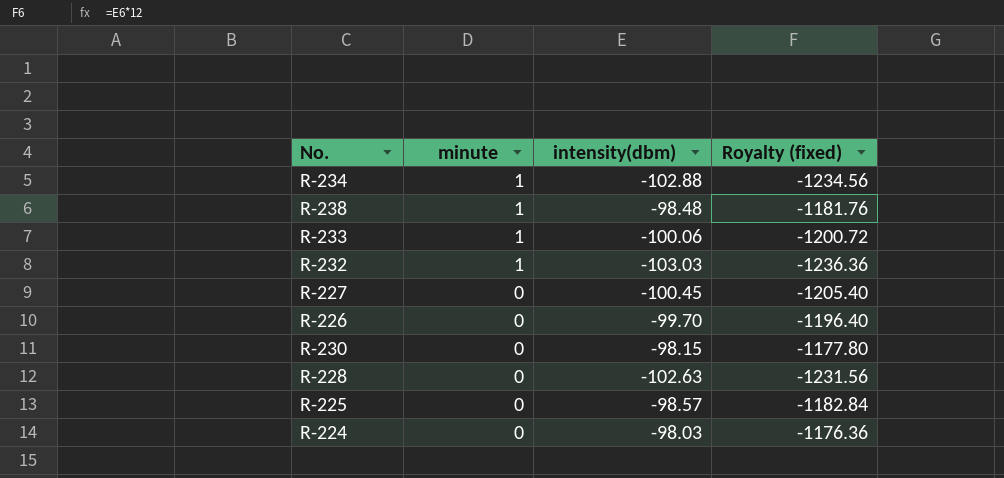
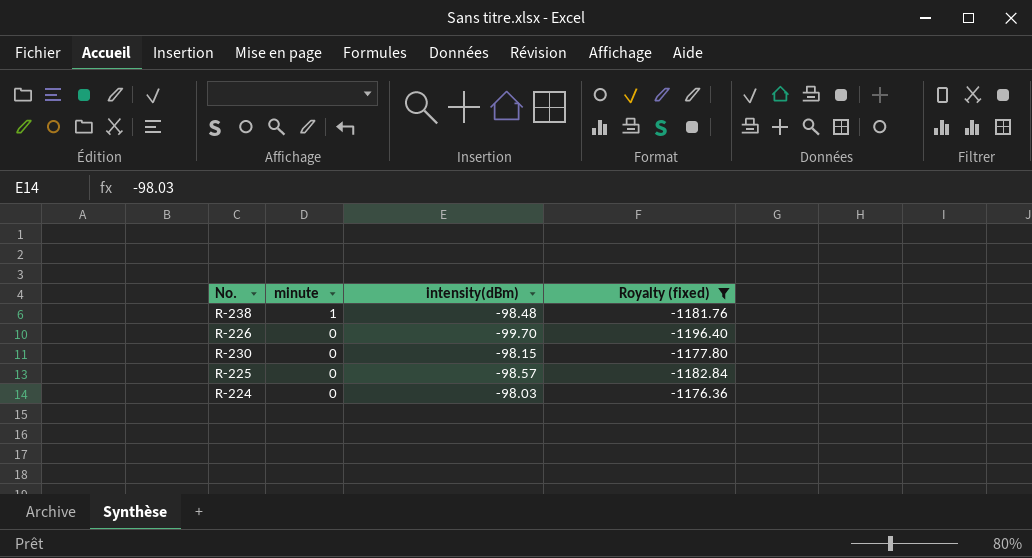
filter: none -> Royalty (fixed) >= -1196.40
column name: intensity(dbm) -> intensity(dBm)

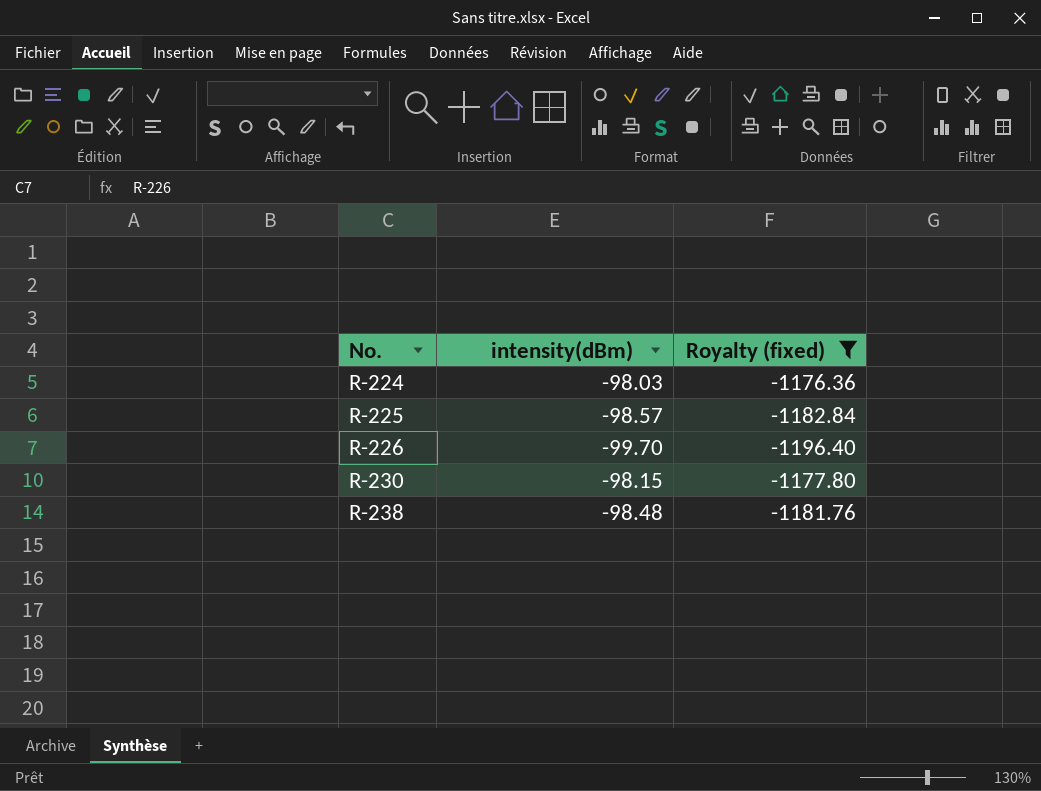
row order: minute descending -> No. ascending
column minute | position: 2 -> none

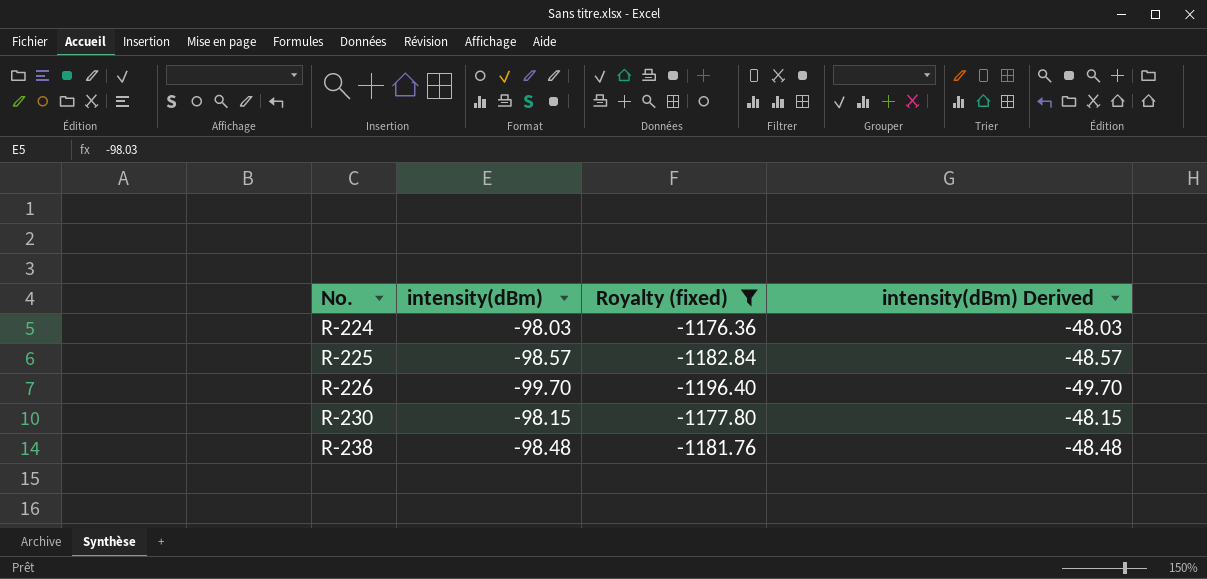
column intensity(dBm) Derived | formula: none -> [intensity(dBm)] + 50

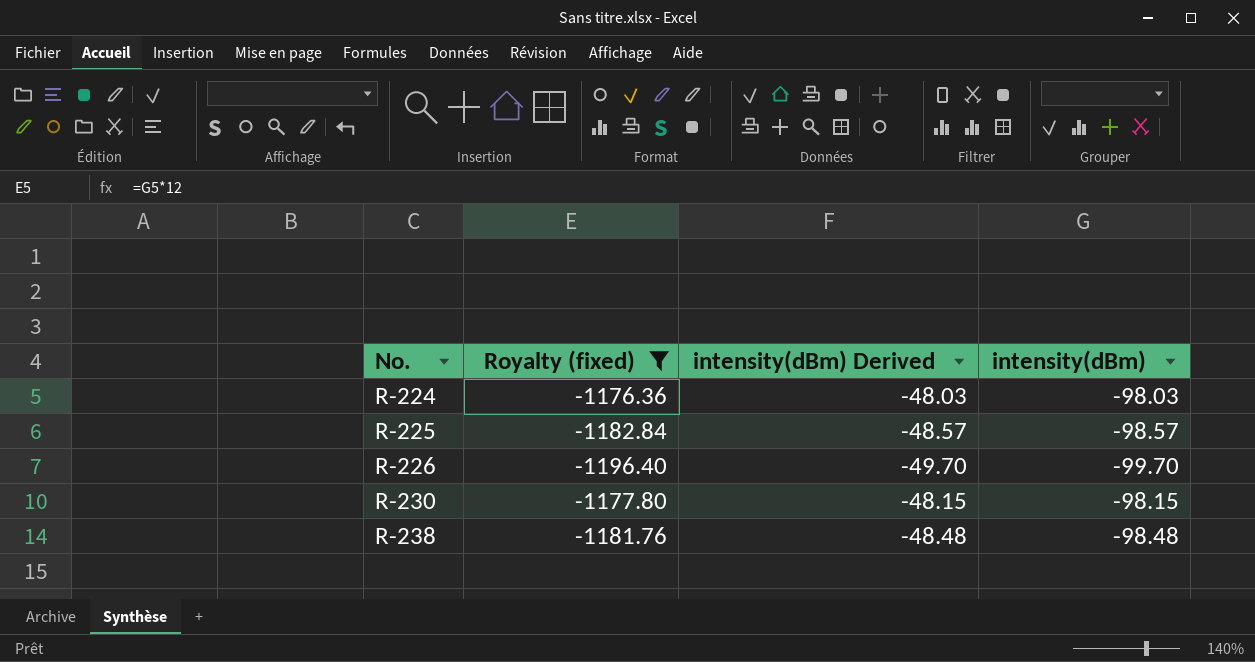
column intensity(dBm) | position: 2 -> 4

